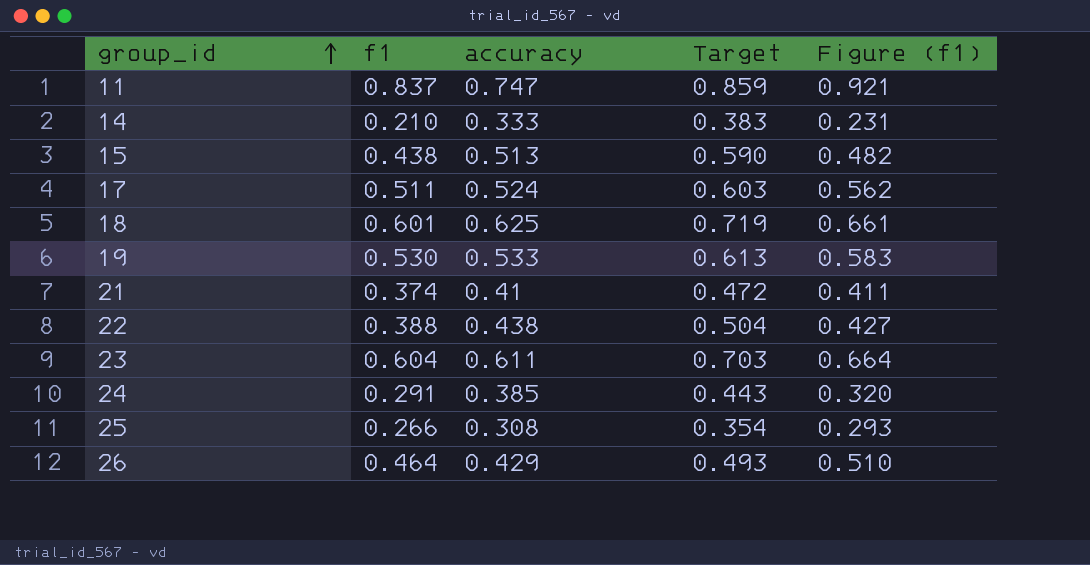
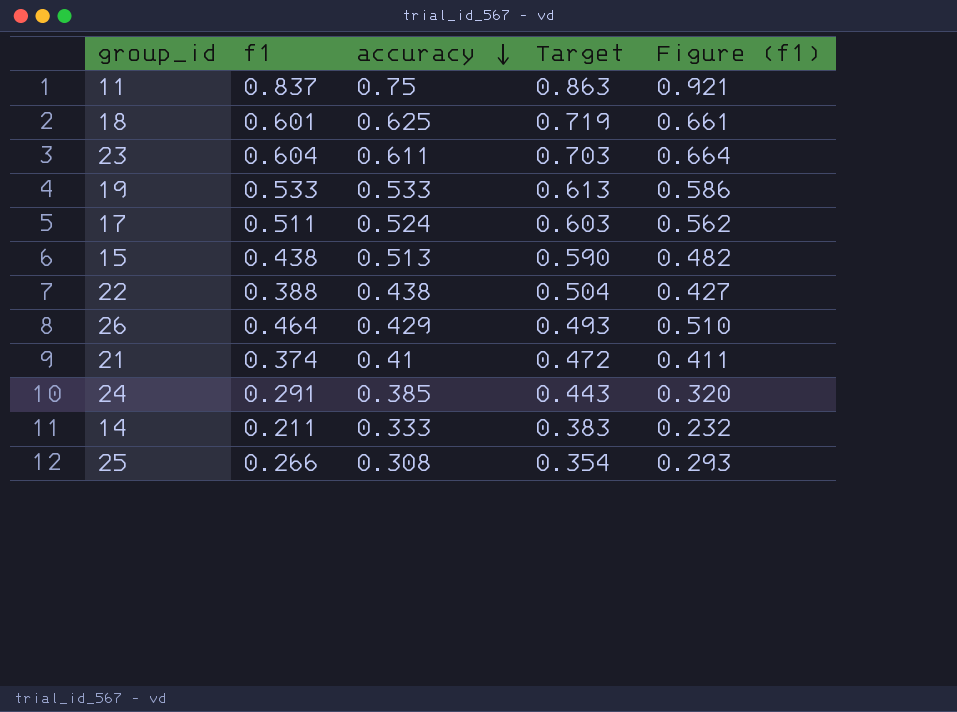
row order: group_id ascending -> accuracy descending
11 | accuracy: 0.747 -> 0.75
11 | Target: 0.859 -> 0.863
19 | f1: 0.530 -> 0.533
19 | Figure (f1): 0.583 -> 0.586
14 | f1: 0.210 -> 0.211
14 | Figure (f1): 0.231 -> 0.232

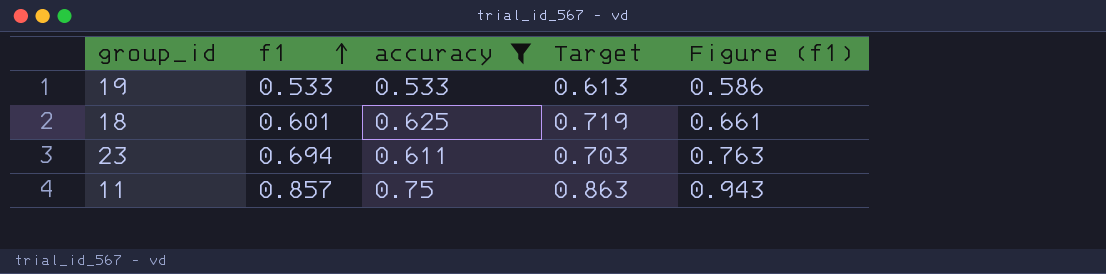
filter: none -> accuracy >= 0.533
row order: accuracy descending -> f1 ascending
23 | f1: 0.604 -> 0.694
23 | Figure (f1): 0.664 -> 0.763
11 | f1: 0.837 -> 0.857
11 | Figure (f1): 0.921 -> 0.943

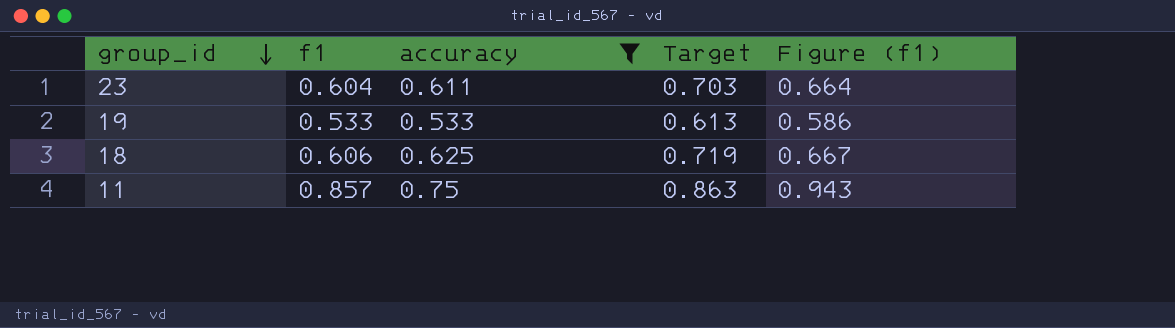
row order: f1 ascending -> group_id descending
23 | f1: 0.694 -> 0.604
23 | Figure (f1): 0.763 -> 0.664
18 | f1: 0.601 -> 0.606
18 | Figure (f1): 0.661 -> 0.667

